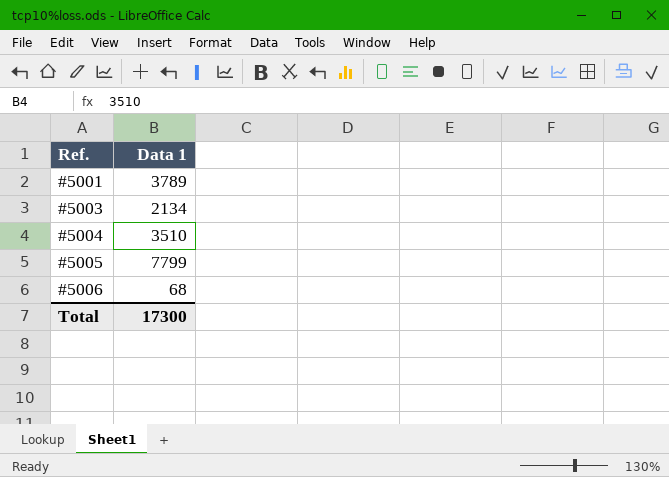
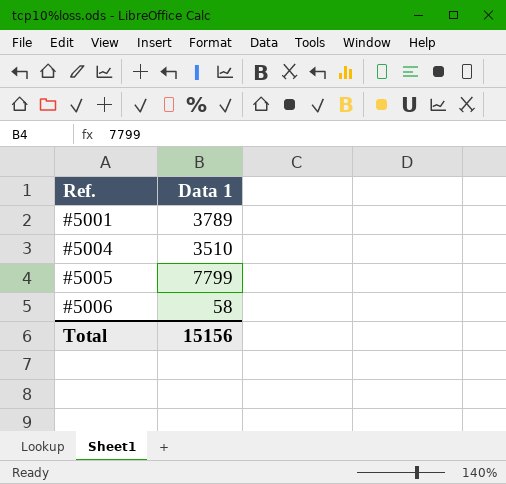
row #5003: 2134 -> none
#5006 | Data 1: 68 -> 58
Total | Data 1: 17300 -> 15156

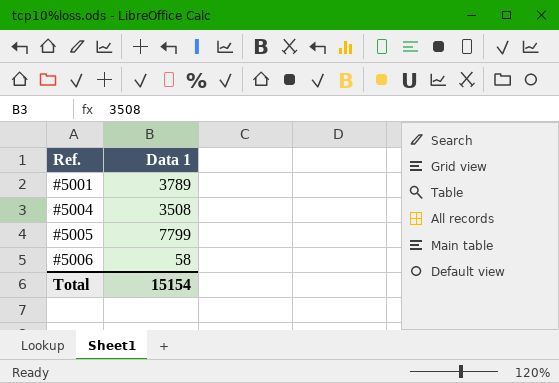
#5004 | Data 1: 3510 -> 3508
Total | Data 1: 15156 -> 15154

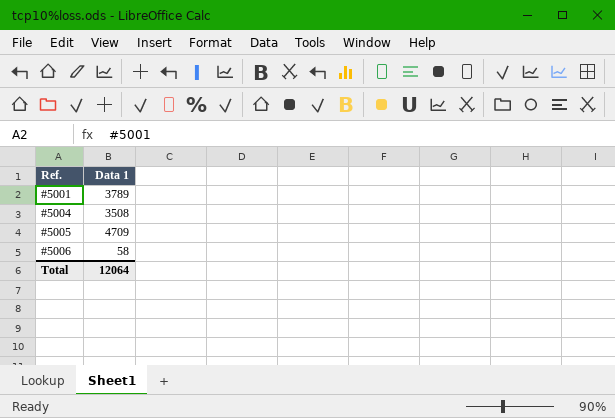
#5005 | Data 1: 7799 -> 4709
Total | Data 1: 15154 -> 12064

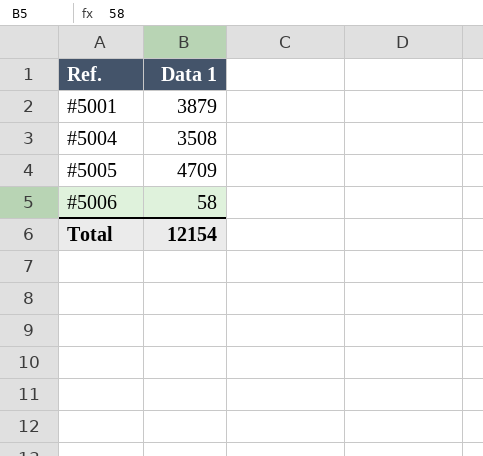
#5001 | Data 1: 3789 -> 3879
Total | Data 1: 12064 -> 12154

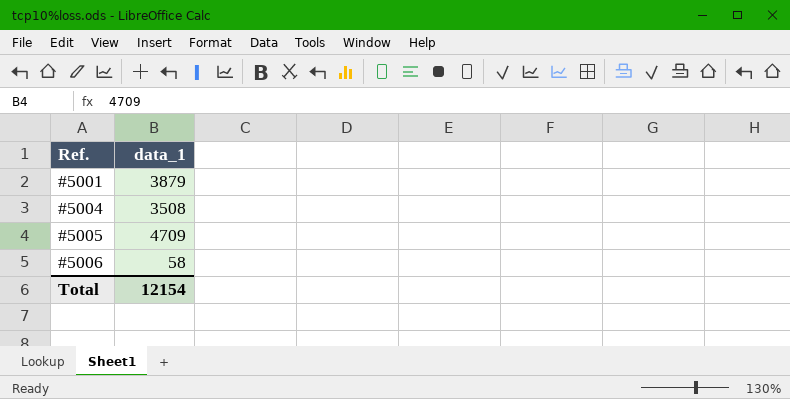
column name: Data 1 -> data_1

